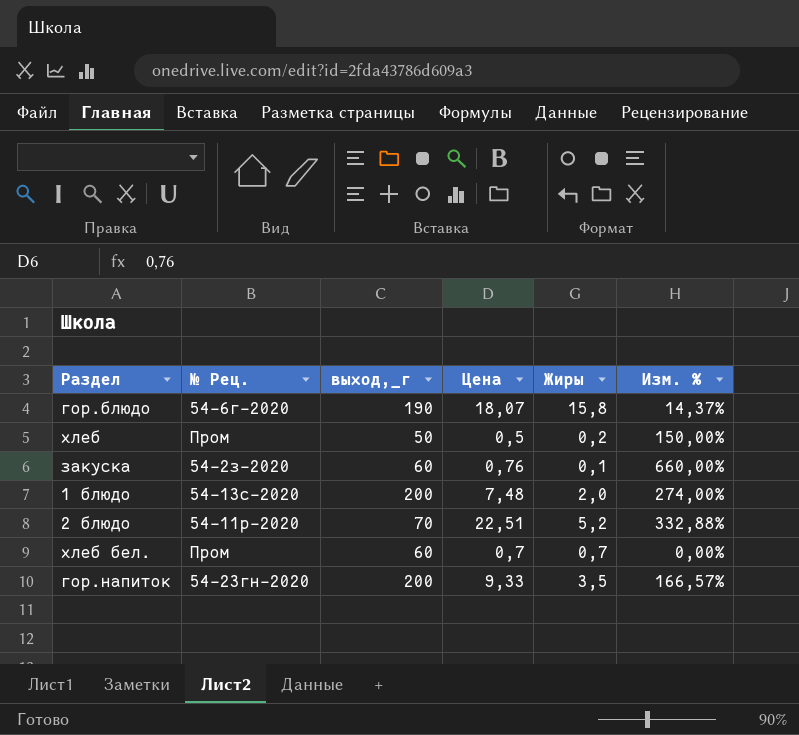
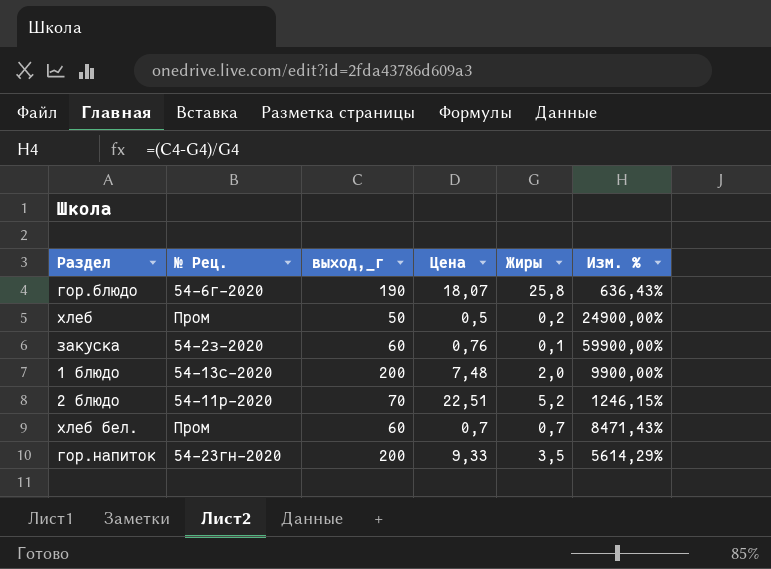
column Изм. % | formula: ([Цена] - [Жиры]) / [Жиры] -> ([выход,_г] - [Жиры]) / [Жиры]
гор.блюдо | Жиры: 15,8 -> 25,8

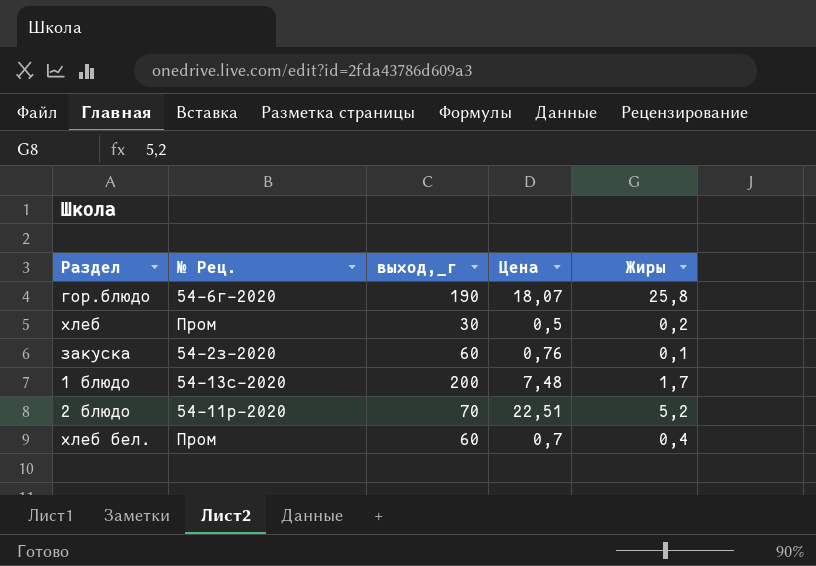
column Изм. % | formula: ([выход,_г] - [Жиры]) / [Жиры] -> none
row гор.напиток: 54-23гн-2020 | 200 | 9,33 | 3,5 | 5614,29% -> none
хлеб | выход,_г: 50 -> 30
1 блюдо | Жиры: 2,0 -> 1,7
хлеб бел. | Жиры: 0,7 -> 0,4

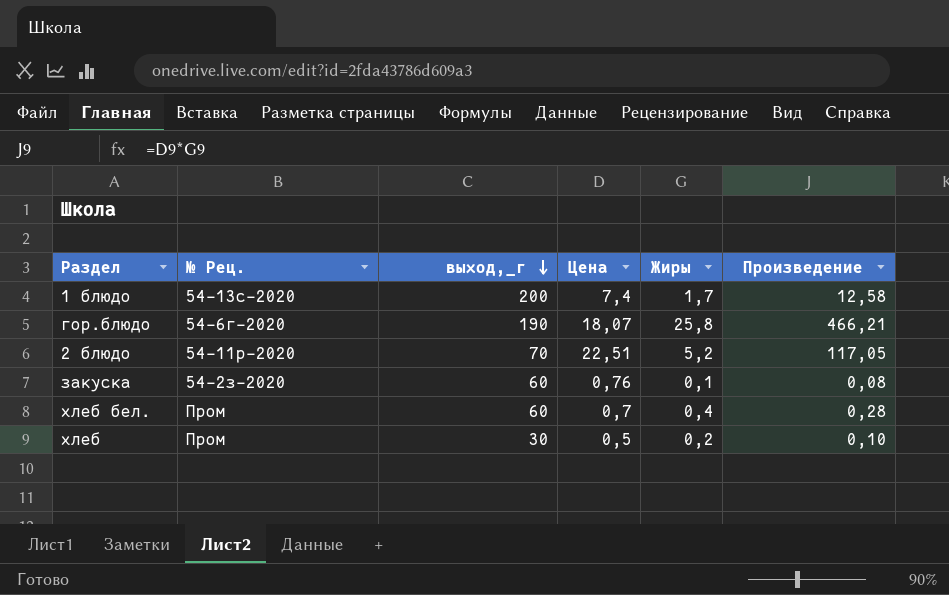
row order: none -> выход,_г descending
column Произведение | formula: none -> [Цена] * [Жиры]
1 блюдо | Цена: 7,48 -> 7,4

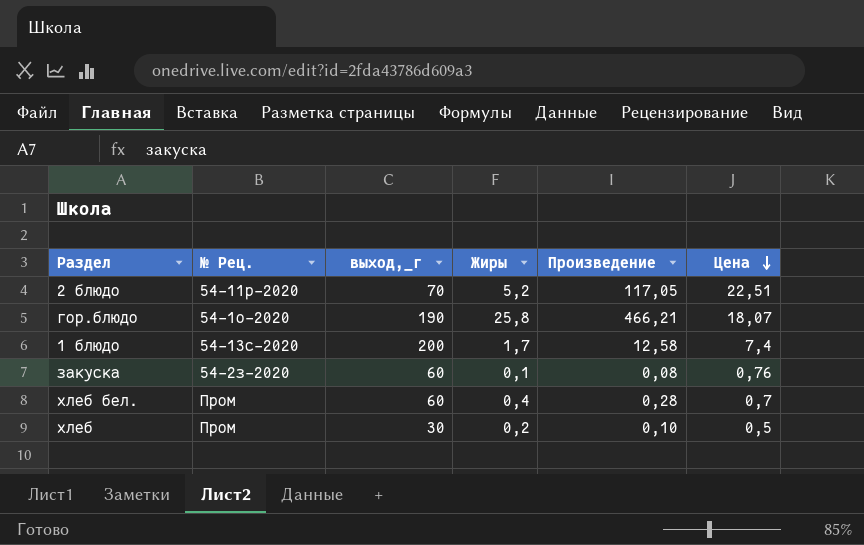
row order: выход,_г descending -> Цена descending
column Цена | position: 4 -> 6
гор.блюдо | № Рец.: 54-6г-2020 -> 54-1о-2020

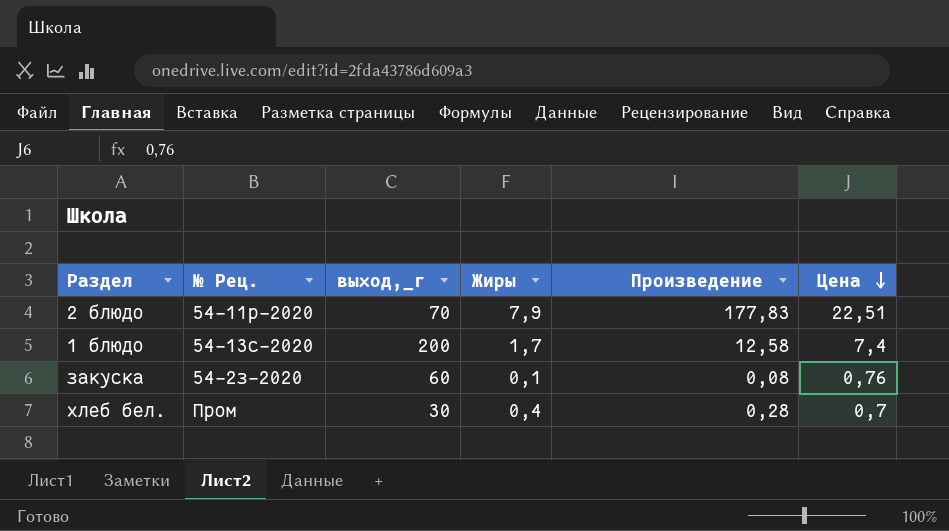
row гор.блюдо: 54-1о-2020 | 190 | 25,8 | 466,21 | 18,07 -> none
row хлеб: Пром | 30 | 0,2 | 0,10 | 0,5 -> none
2 блюдо | Жиры: 5,2 -> 7,9
2 блюдо | Произведение: 117,05 -> 177,83
хлеб бел. | выход,_г: 60 -> 30

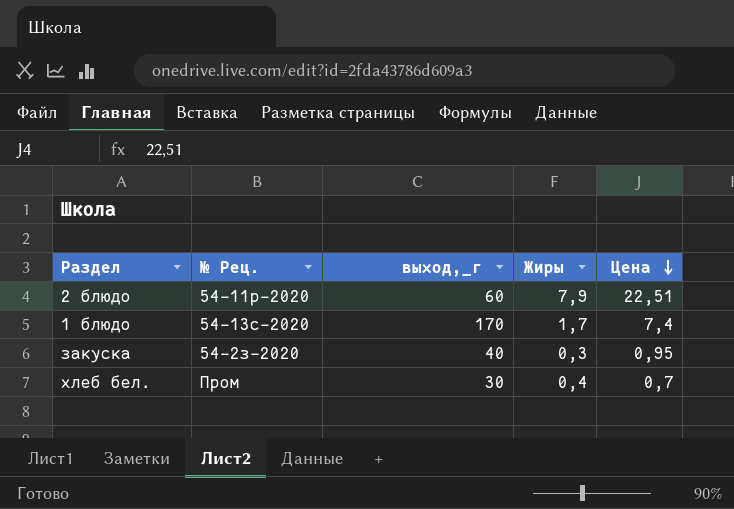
column Произведение | formula: [Жиры] * [Цена] -> none
2 блюдо | выход,_г: 70 -> 60
1 блюдо | выход,_г: 200 -> 170
закуска | выход,_г: 60 -> 40
закуска | Жиры: 0,1 -> 0,3
закуска | Цена: 0,76 -> 0,95

